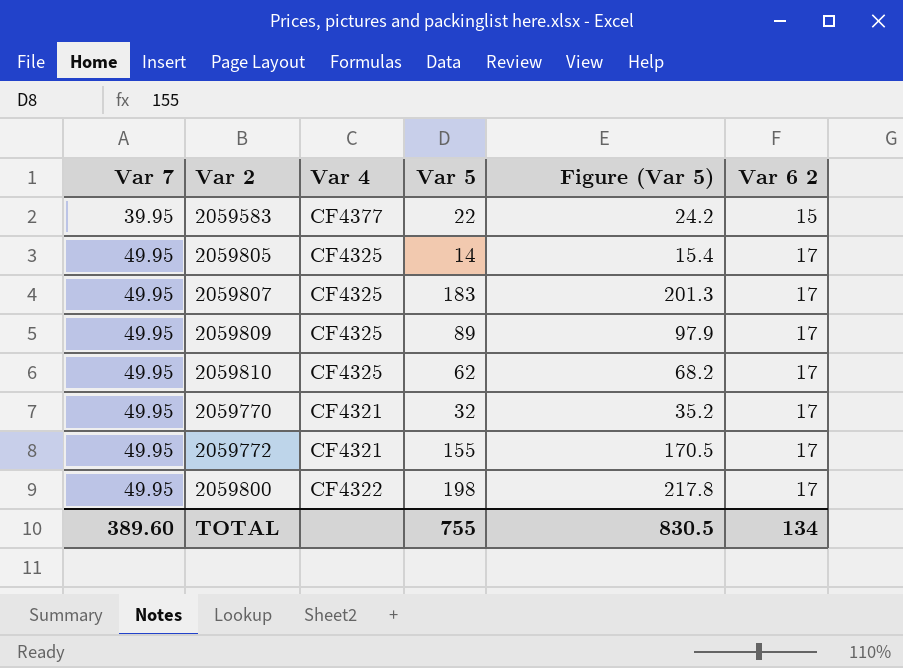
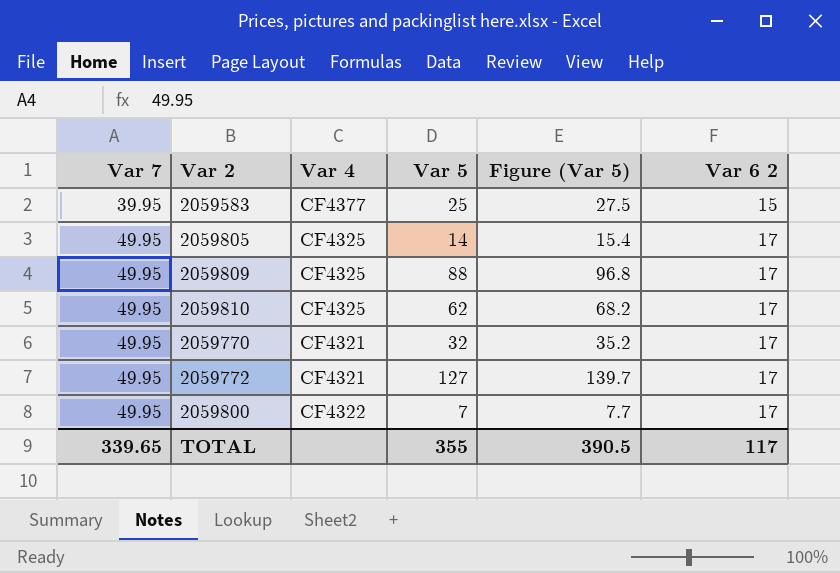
row 2059807: 49.95 | CF4325 | 183 | 201.3 | 17 -> none
2059583 | Var 5: 22 -> 25
2059583 | Figure (Var 5): 24.2 -> 27.5
2059809 | Var 5: 89 -> 88
2059809 | Figure (Var 5): 97.9 -> 96.8
2059772 | Var 5: 155 -> 127
2059772 | Figure (Var 5): 170.5 -> 139.7
2059800 | Var 5: 198 -> 7
2059800 | Figure (Var 5): 217.8 -> 7.7
TOTAL | Var 7: 389.60 -> 339.65
TOTAL | Var 5: 755 -> 355
TOTAL | Figure (Var 5): 830.5 -> 390.5
TOTAL | Var 6 2: 134 -> 117

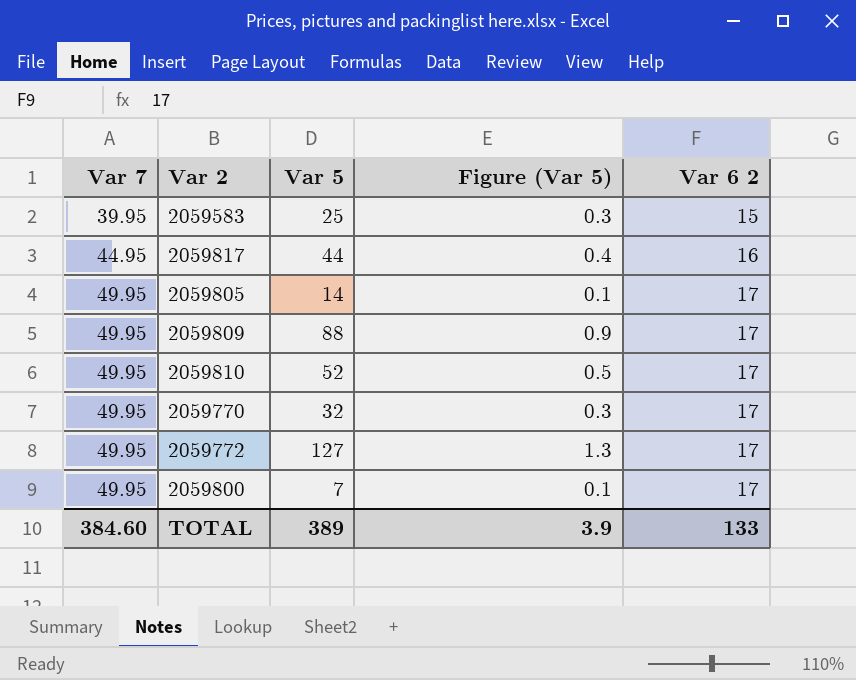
column Var 4 | position: 3 -> none
column Figure (Var 5) | formula: [Var 5] * 1.1 -> [Var 5] * 0.01
row 2059817: none -> 44.95 | 44 | 0.4 | 16
2059810 | Var 5: 62 -> 52
TOTAL | Var 7: 339.65 -> 384.60
TOTAL | Var 5: 355 -> 389
TOTAL | Figure (Var 5): 390.5 -> 3.9
TOTAL | Var 6 2: 117 -> 133

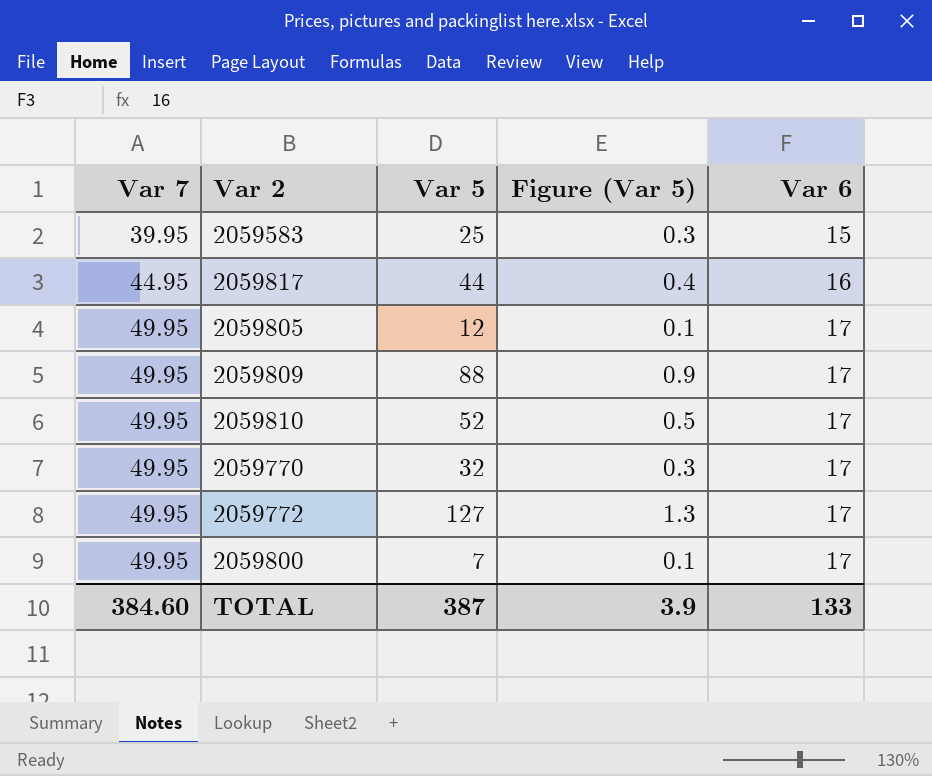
column name: Var 6 2 -> Var 6
2059805 | Var 5: 14 -> 12
TOTAL | Var 5: 389 -> 387

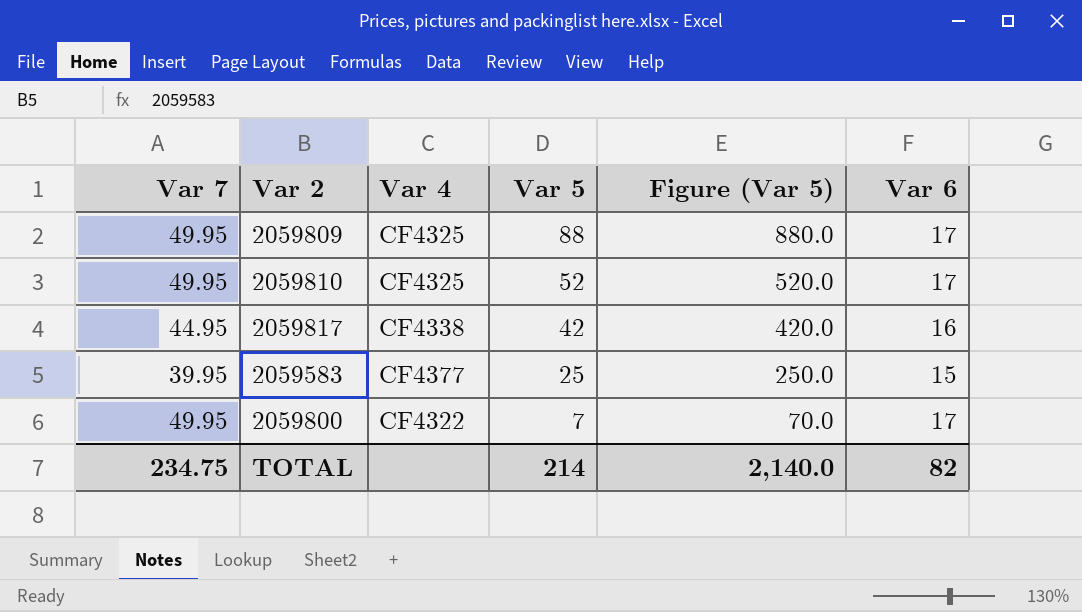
row order: Var 7 ascending -> Var 5 descending
column Var 4 | position: none -> 3
column Figure (Var 5) | formula: [Var 5] * 0.01 -> [Var 5] * 10
row 2059805: 49.95 | 12 | 0.1 | 17 -> none
row 2059770: 49.95 | 32 | 0.3 | 17 -> none
row 2059772: 49.95 | 127 | 1.3 | 17 -> none
2059817 | Var 5: 44 -> 42
TOTAL | Var 7: 384.60 -> 234.75
TOTAL | Var 5: 387 -> 214
TOTAL | Figure (Var 5): 3.9 -> 2,140.0
TOTAL | Var 6: 133 -> 82

